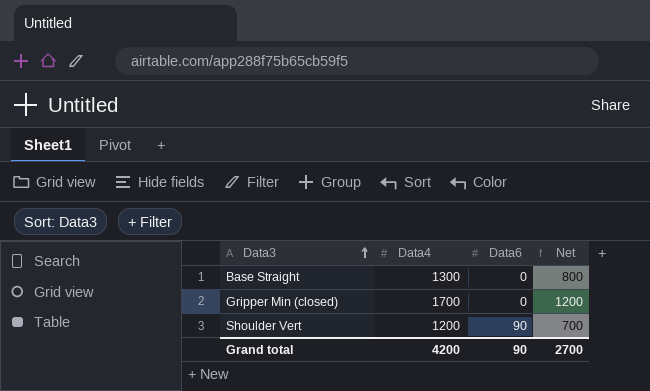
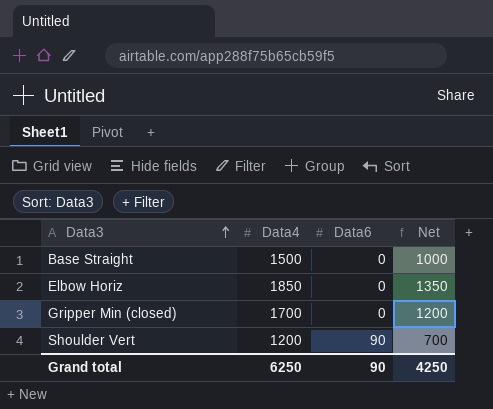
Base Straight | Data4: 1300 -> 1500
Base Straight | Net: 800 -> 1000
row Elbow Horiz: none -> 1850 | 0 | 1350
Grand total | Data4: 4200 -> 6250
Grand total | Net: 2700 -> 4250

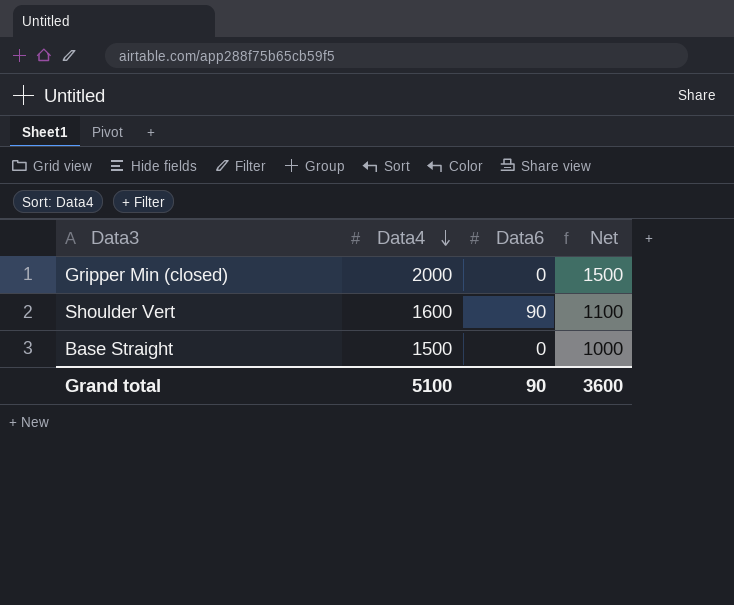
row order: Data3 ascending -> Data4 descending
row Elbow Horiz: 1850 | 0 | 1350 -> none
Gripper Min (closed) | Data4: 1700 -> 2000
Gripper Min (closed) | Net: 1200 -> 1500
Shoulder Vert | Data4: 1200 -> 1600
Shoulder Vert | Net: 700 -> 1100
Grand total | Data4: 6250 -> 5100
Grand total | Net: 4250 -> 3600

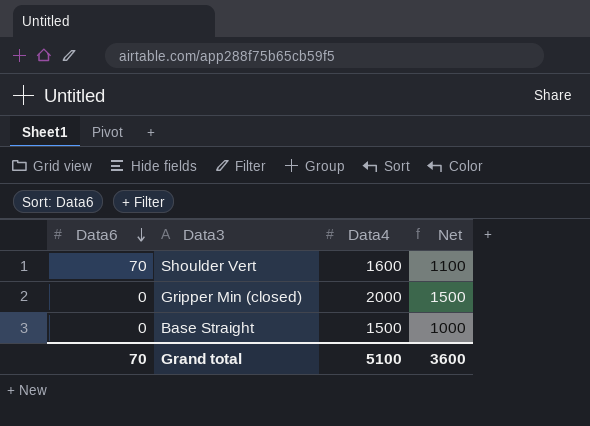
row order: Data4 descending -> Data6 descending
column Data6 | position: 3 -> 1
Shoulder Vert | Data6: 90 -> 70
Grand total | Data6: 90 -> 70

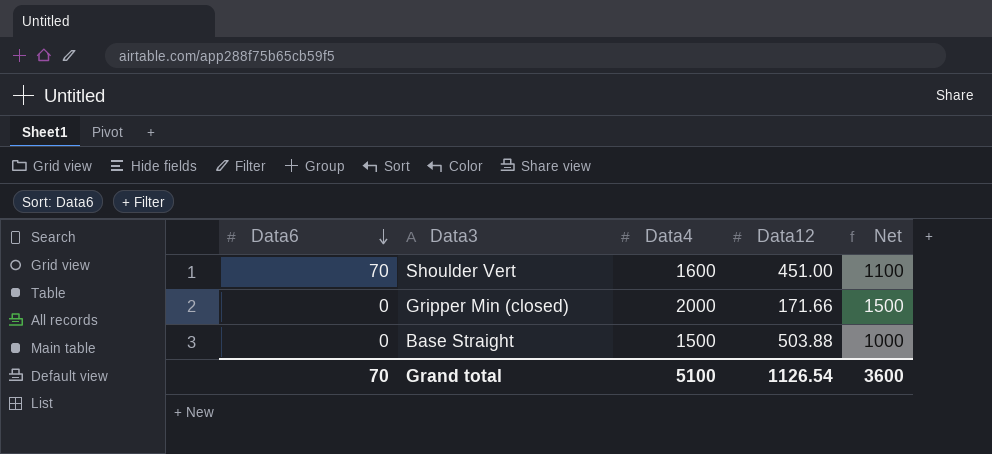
column Data12 | position: none -> 4

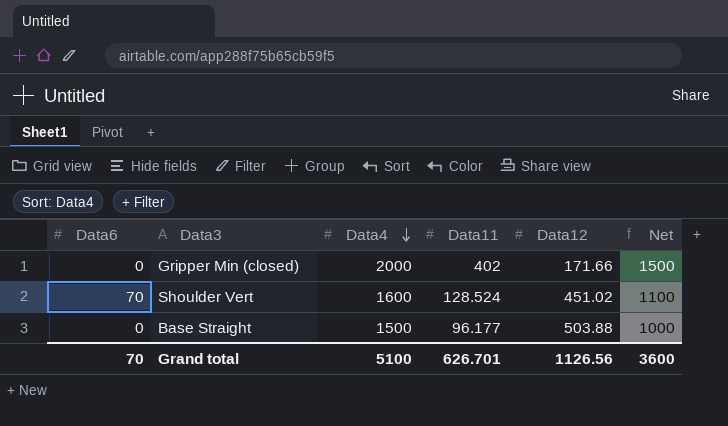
row order: Data6 descending -> Data4 descending
column Data11 | position: none -> 4
Shoulder Vert | Data12: 451.00 -> 451.02
Grand total | Data12: 1126.54 -> 1126.56

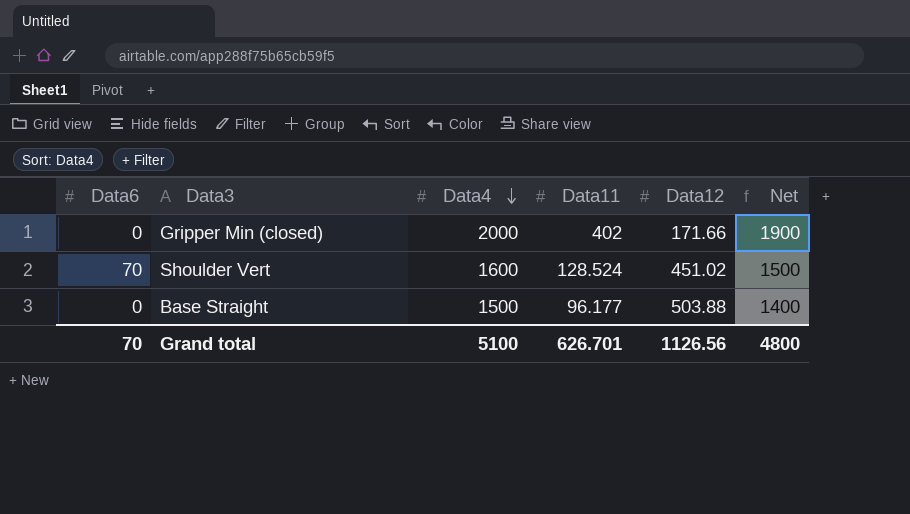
column Net | formula: [Data4] - 500 -> [Data4] - 100
Grand total | Net: 3600 -> 4800

